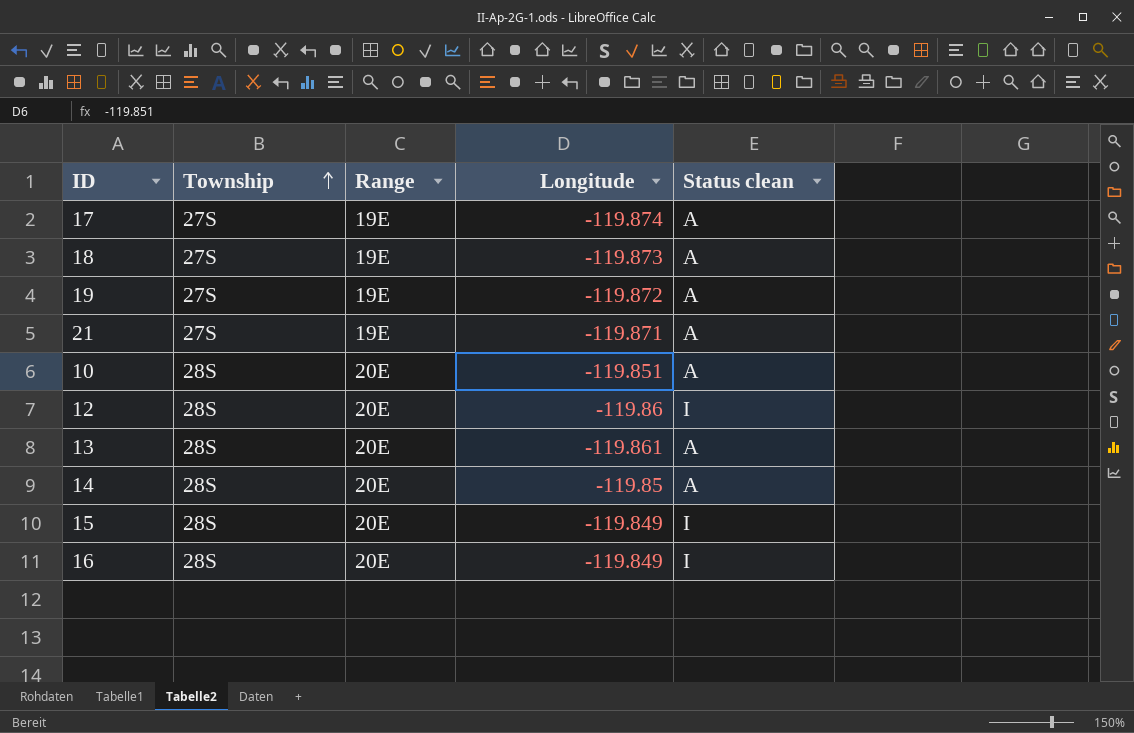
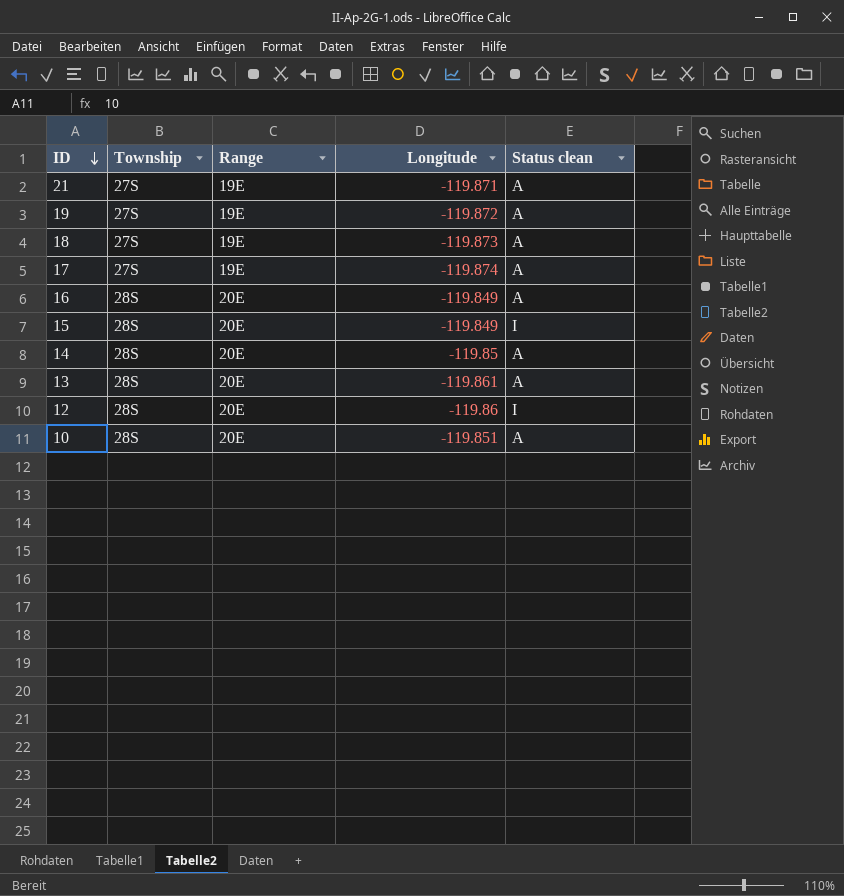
row order: Township ascending -> ID descending
16 | Status clean: I -> A

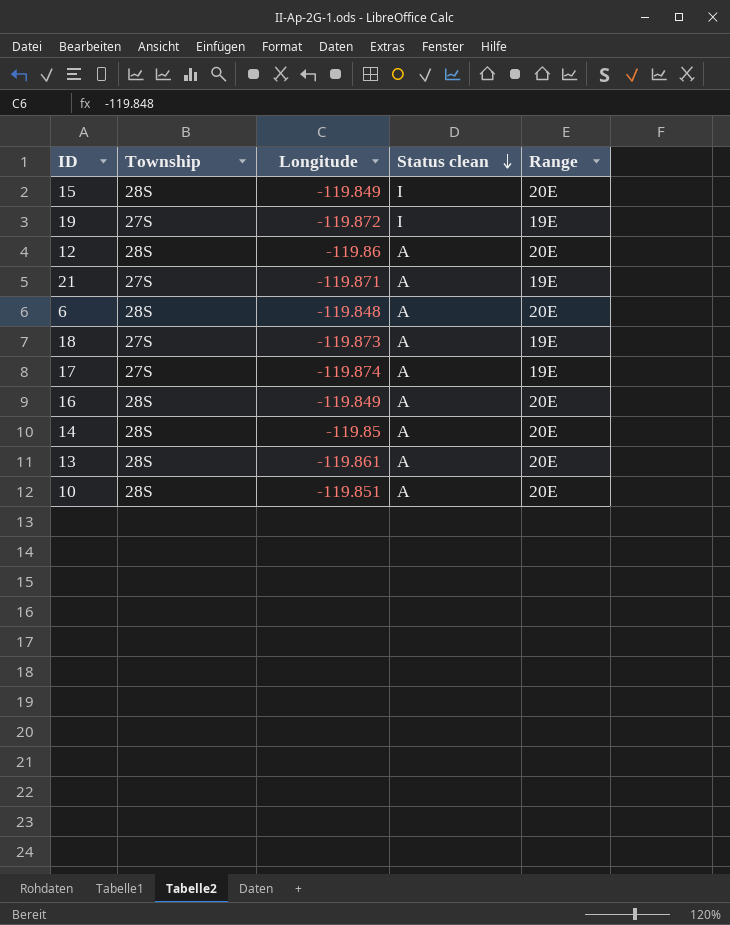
row order: ID descending -> Status clean descending
column Range | position: 3 -> 5
19 | Status clean: A -> I
12 | Status clean: I -> A
row 6: none -> 28S | -119.848 | A | 20E

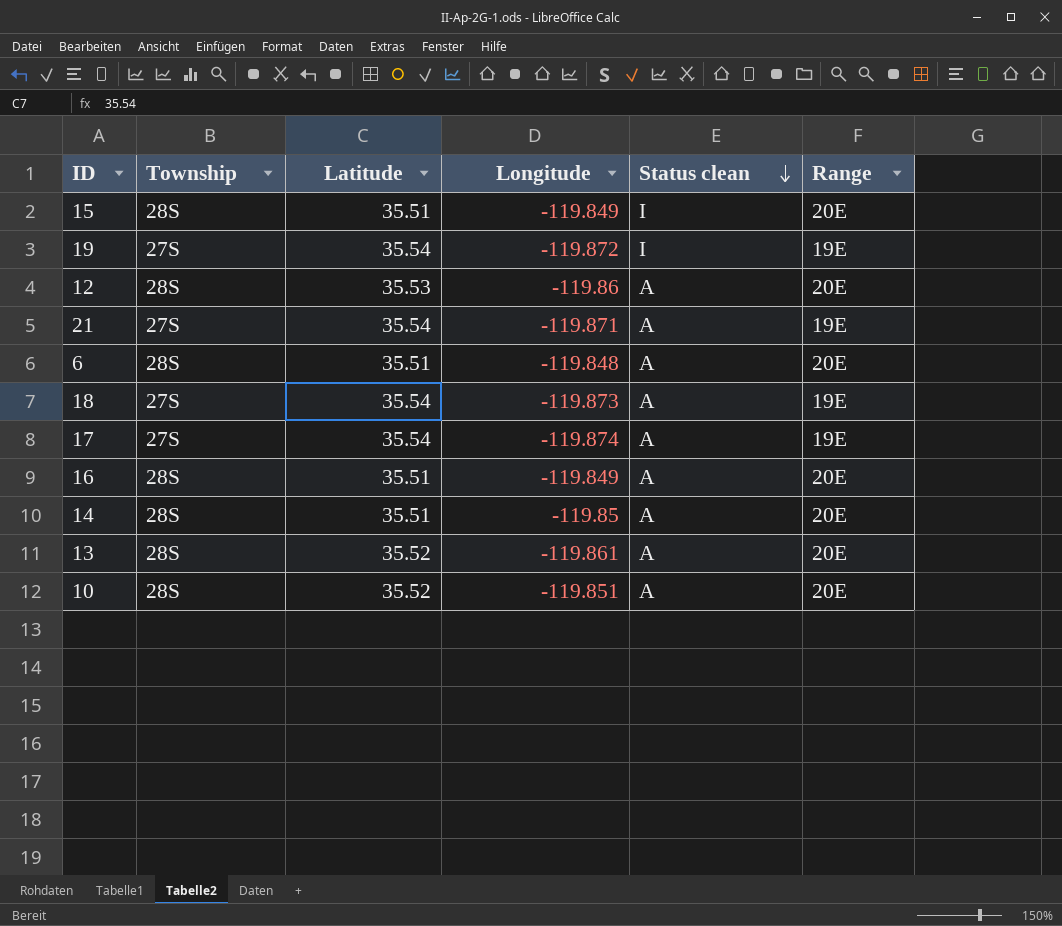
column Latitude | position: none -> 3

